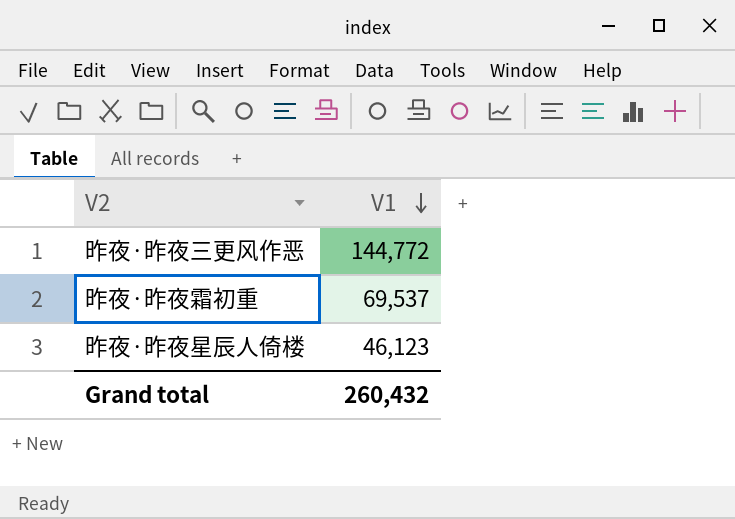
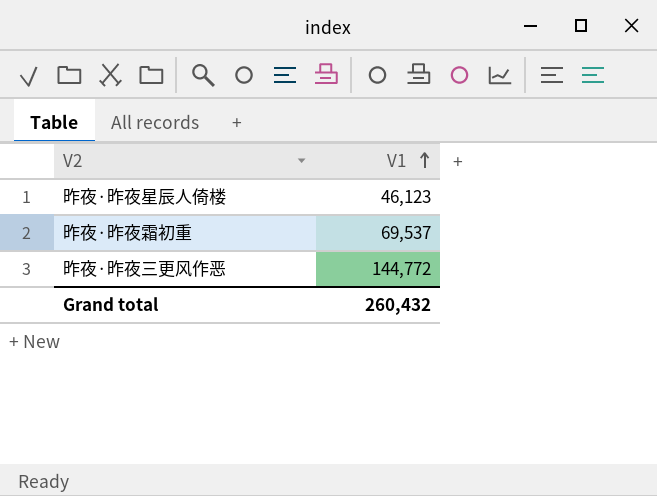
row order: V1 descending -> V1 ascending

